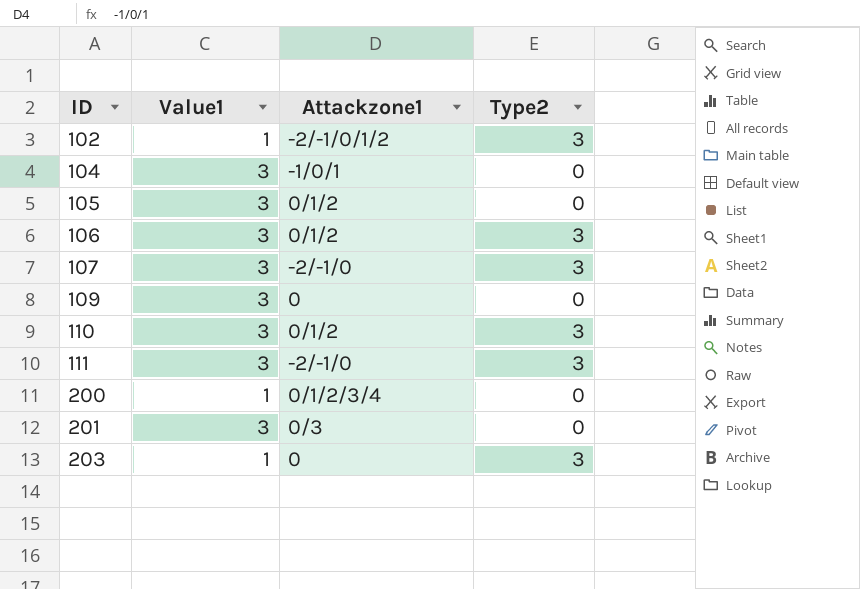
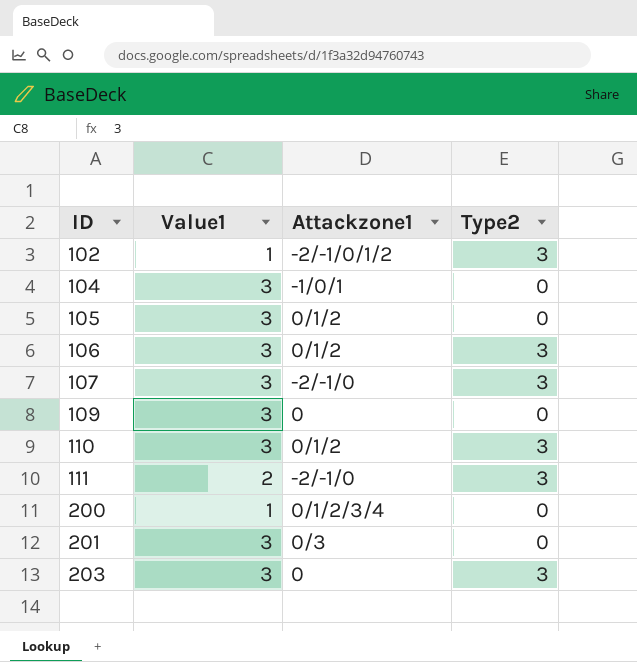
111 | Value1: 3 -> 2
203 | Value1: 1 -> 3

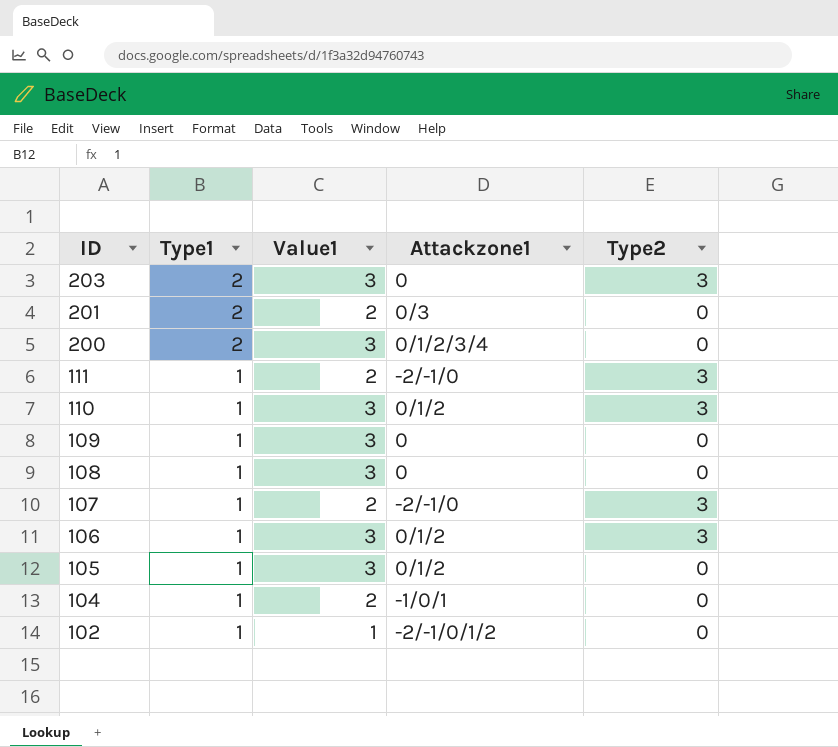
row order: ID ascending -> ID descending
column Type1 | position: none -> 2
201 | Value1: 3 -> 2
200 | Value1: 1 -> 3
row 108: none -> 1 | 3 | 0 | 0
107 | Value1: 3 -> 2
104 | Value1: 3 -> 2
102 | Type2: 3 -> 0

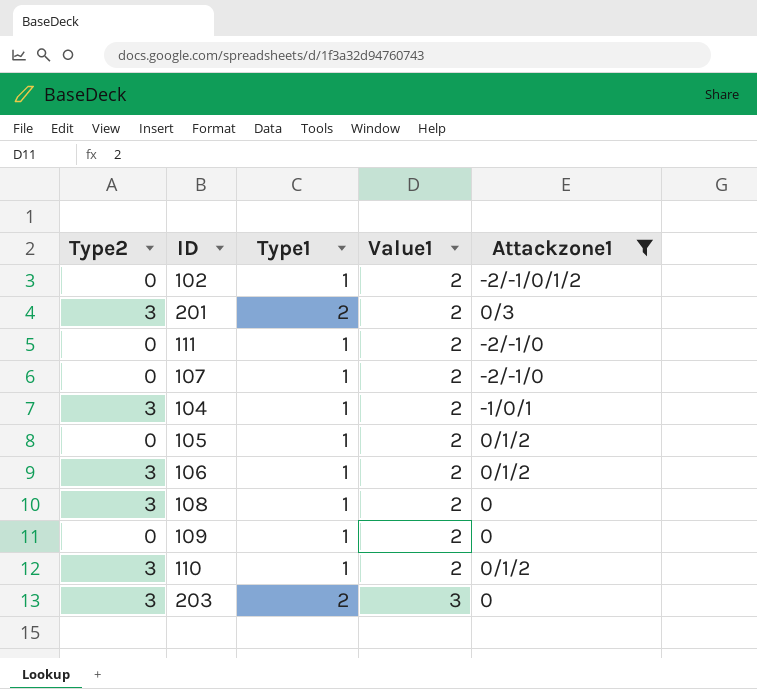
filter: none -> Attackzone1 != 0/1/2/3/4
row order: ID descending -> Value1 ascending
column Type2 | position: 5 -> 1
102 | Value1: 1 -> 2
201 | Type2: 0 -> 3
111 | Type2: 3 -> 0
107 | Type2: 3 -> 0
104 | Type2: 0 -> 3
105 | Value1: 3 -> 2
106 | Value1: 3 -> 2
108 | Type2: 0 -> 3
108 | Value1: 3 -> 2
109 | Value1: 3 -> 2
110 | Value1: 3 -> 2

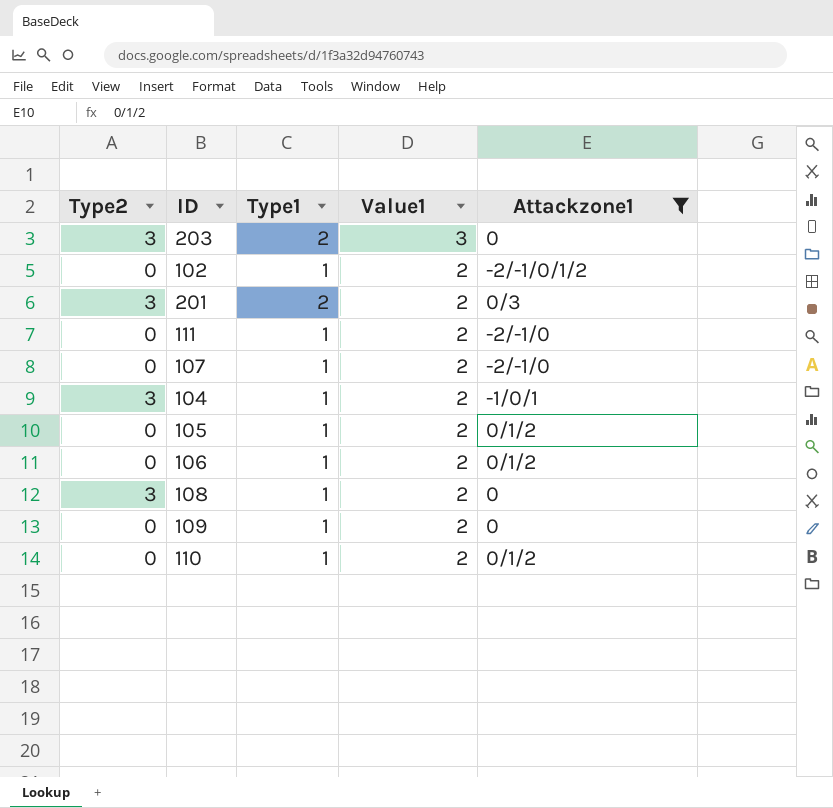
row order: Value1 ascending -> Value1 descending
106 | Type2: 3 -> 0
110 | Type2: 3 -> 0

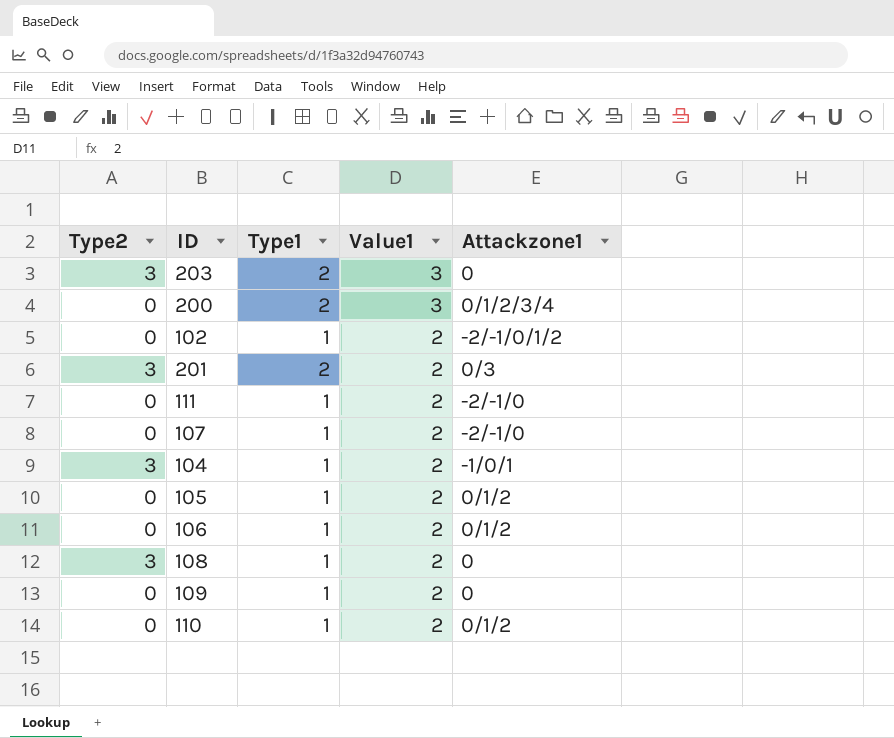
filter: Attackzone1 != 0/1/2/3/4 -> none

